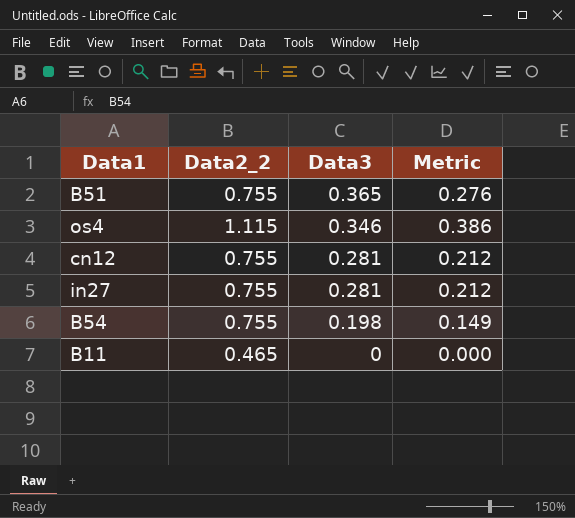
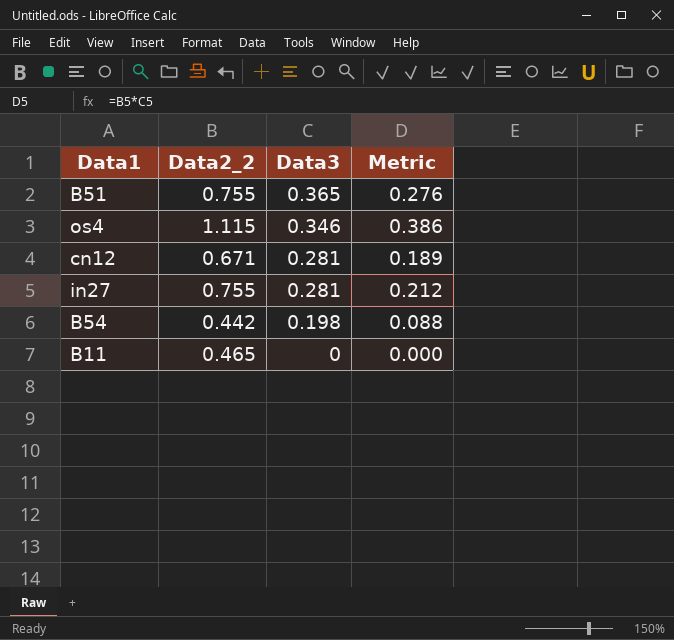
cn12 | Data2_2: 0.755 -> 0.671
cn12 | Metric: 0.212 -> 0.189
B54 | Data2_2: 0.755 -> 0.442
B54 | Metric: 0.149 -> 0.088

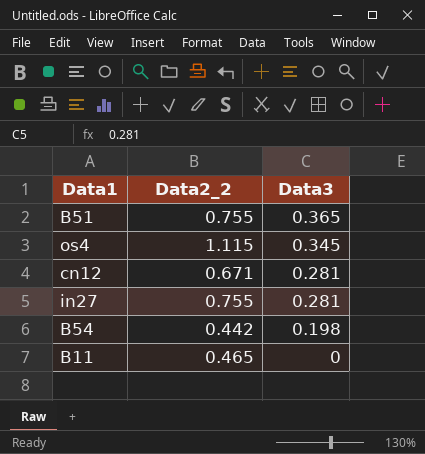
column Metric | formula: [Data2_2] * [Data3] -> none
os4 | Data3: 0.346 -> 0.345

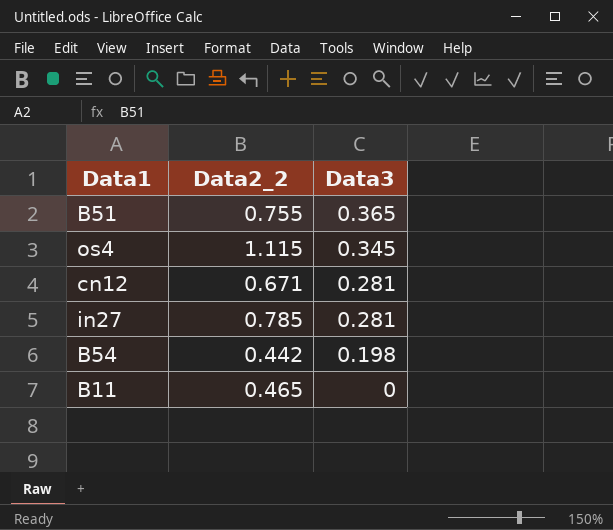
in27 | Data2_2: 0.755 -> 0.785

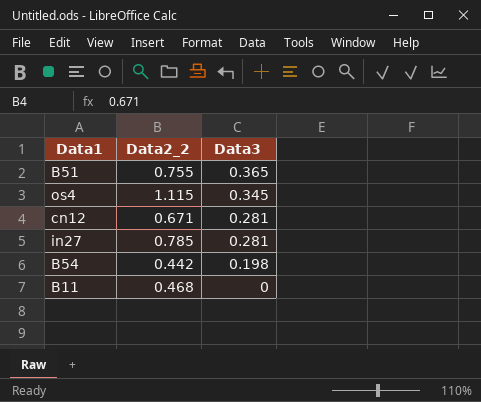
B11 | Data2_2: 0.465 -> 0.468

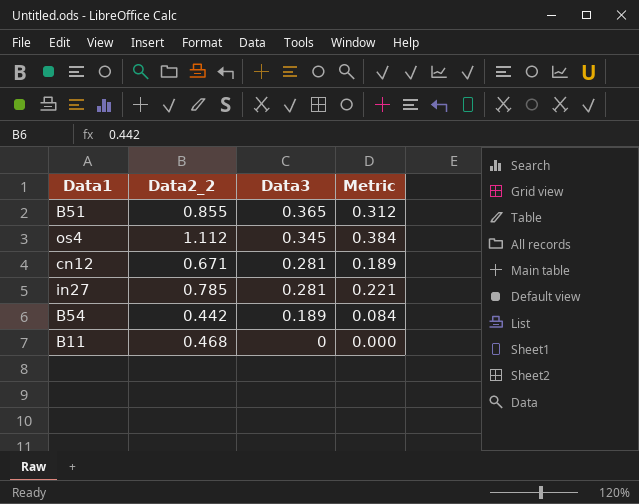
column Metric | formula: none -> [Data2_2] * [Data3]
B51 | Data2_2: 0.755 -> 0.855
os4 | Data2_2: 1.115 -> 1.112
B54 | Data3: 0.198 -> 0.189

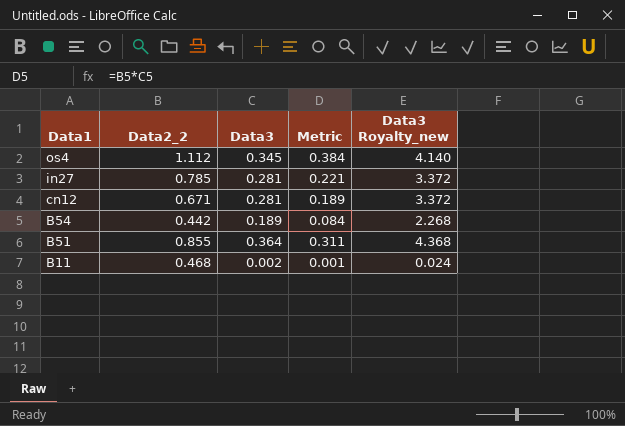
row order: Data3 descending -> Data1 descending
column Data3 Royalty_new | formula: none -> [Data3] * 12
B51 | Data3: 0.365 -> 0.364
B51 | Metric: 0.312 -> 0.311
B11 | Data3: 0 -> 0.002
B11 | Metric: 0.000 -> 0.001

